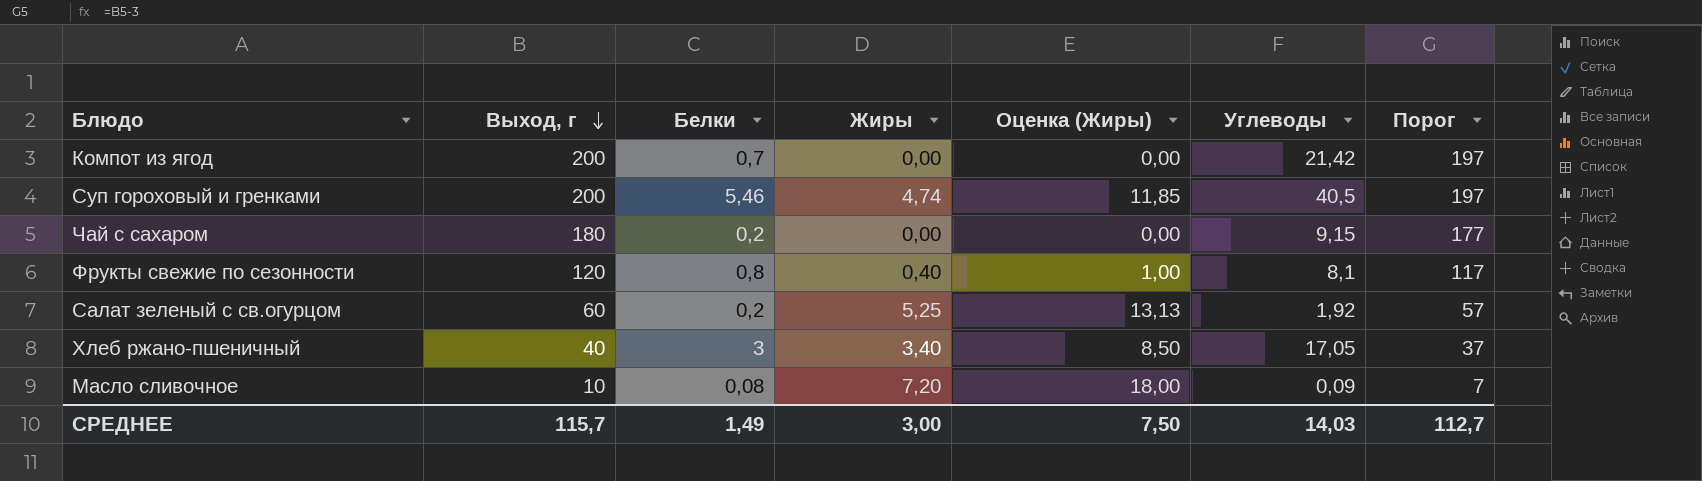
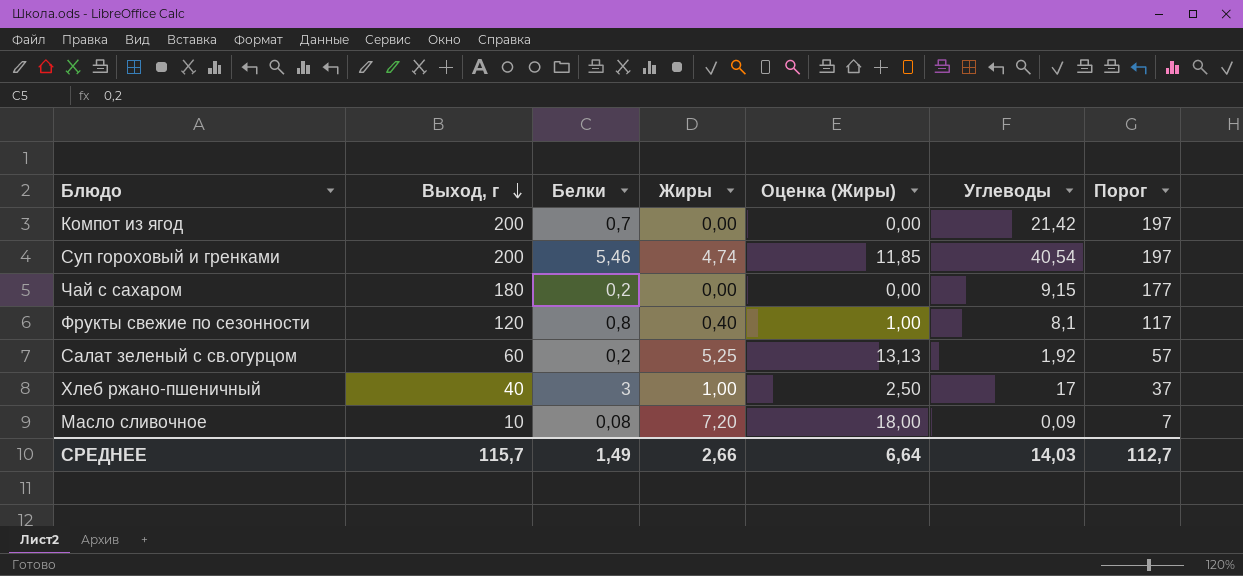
Суп гороховый и гренками | Углеводы: 40,5 -> 40,54
Хлеб ржано-пшеничный | Жиры: 3,40 -> 1,00
Хлеб ржано-пшеничный | Оценка (Жиры): 8,50 -> 2,50
Хлеб ржано-пшеничный | Углеводы: 17,05 -> 17
СРЕДНЕЕ | Жиры: 3,00 -> 2,66
СРЕДНЕЕ | Оценка (Жиры): 7,50 -> 6,64

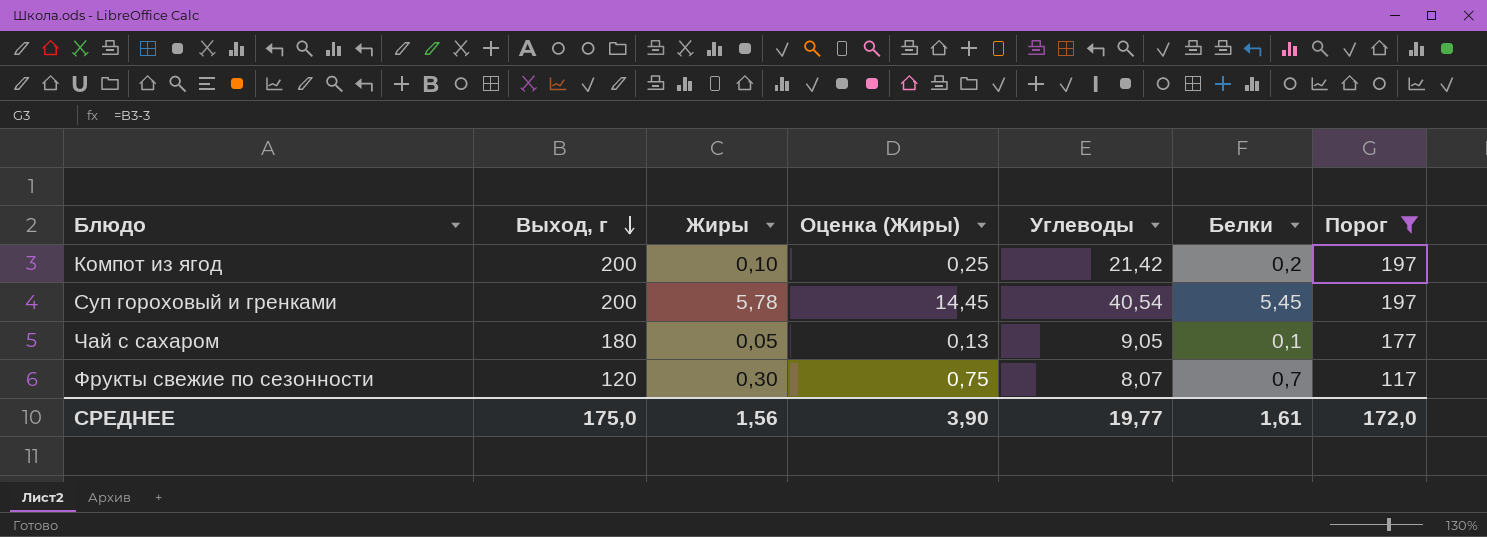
filter: none -> Порог >= 117
column Белки | position: 3 -> 6
Компот из ягод | Жиры: 0,00 -> 0,10
Компот из ягод | Оценка (Жиры): 0,00 -> 0,25
Компот из ягод | Белки: 0,7 -> 0,2
Суп гороховый и гренками | Жиры: 4,74 -> 5,78
Суп гороховый и гренками | Оценка (Жиры): 11,85 -> 14,45
Суп гороховый и гренками | Белки: 5,46 -> 5,45
Чай с сахаром | Жиры: 0,00 -> 0,05
Чай с сахаром | Оценка (Жиры): 0,00 -> 0,13
Чай с сахаром | Углеводы: 9,15 -> 9,05
Чай с сахаром | Белки: 0,2 -> 0,1
Фрукты свежие по сезонности | Жиры: 0,40 -> 0,30
Фрукты свежие по сезонности | Оценка (Жиры): 1,00 -> 0,75
Фрукты свежие по сезонности | Углеводы: 8,1 -> 8,07
Фрукты свежие по сезонности | Белки: 0,8 -> 0,7
СРЕДНЕЕ | Выход, г: 115,7 -> 175,0
СРЕДНЕЕ | Жиры: 2,66 -> 1,56
СРЕДНЕЕ | Оценка (Жиры): 6,64 -> 3,90
СРЕДНЕЕ | Углеводы: 14,03 -> 19,77
СРЕДНЕЕ | Белки: 1,49 -> 1,61
СРЕДНЕЕ | Порог: 112,7 -> 172,0

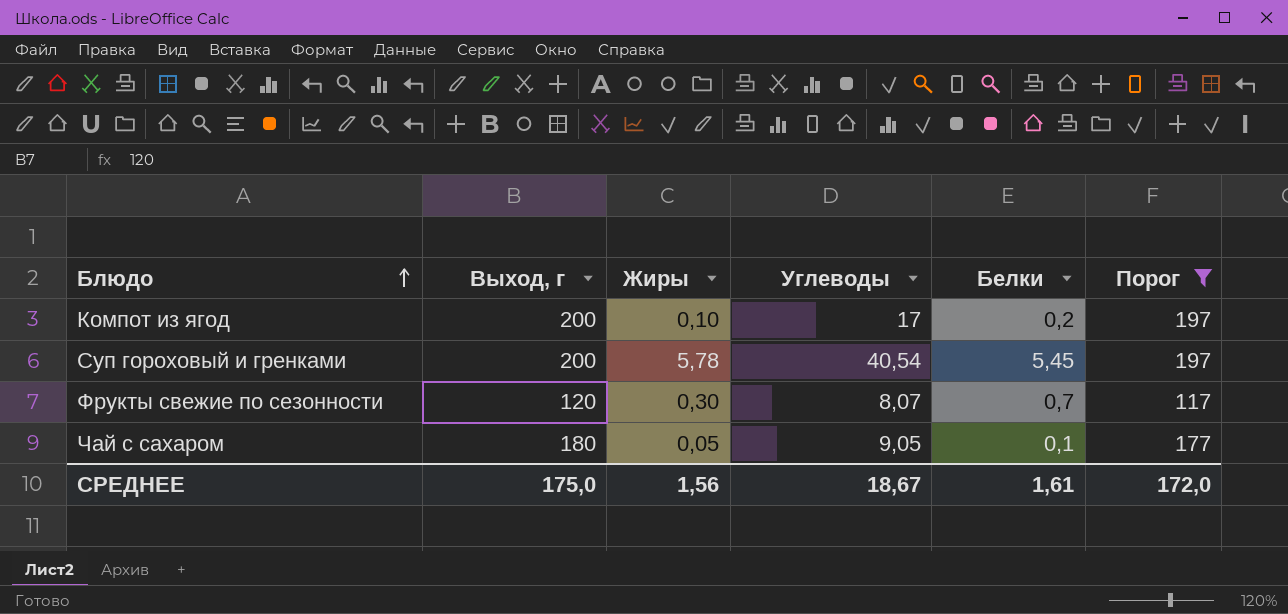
row order: Выход, г descending -> Блюдо ascending
column Оценка (Жиры) | formula: [Жиры] * 2,5 -> none
Компот из ягод | Углеводы: 21,42 -> 17
СРЕДНЕЕ | Углеводы: 19,77 -> 18,67

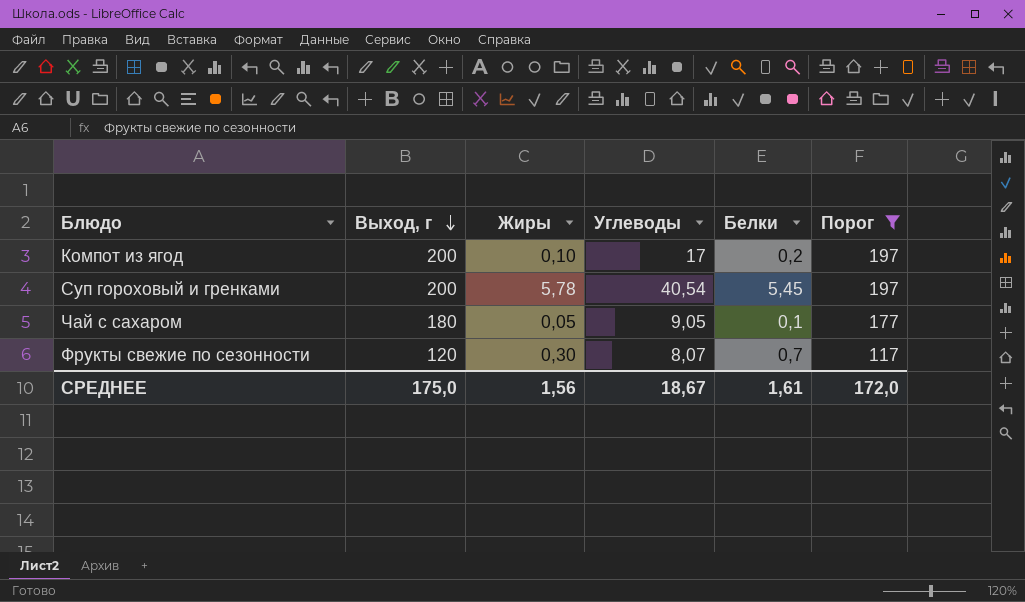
row order: Блюдо ascending -> Выход, г descending

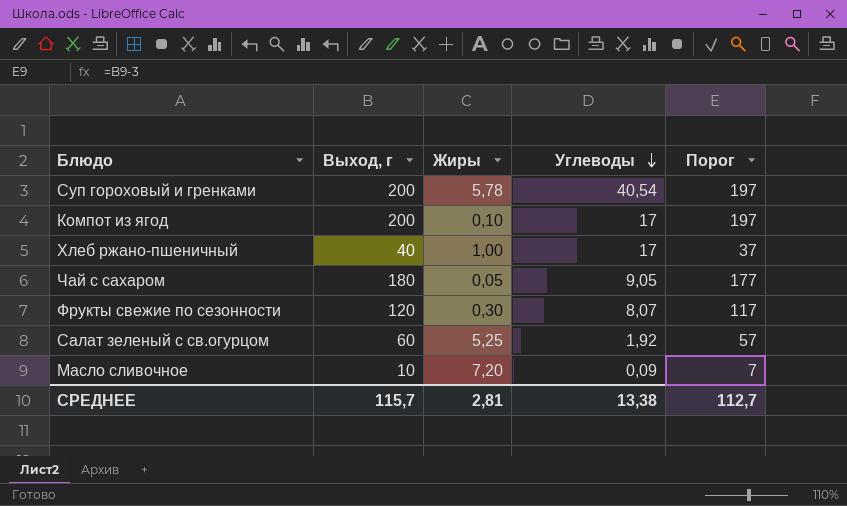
filter: Порог >= 117 -> none
row order: Выход, г descending -> Углеводы descending
column Белки | position: 5 -> none
СРЕДНЕЕ | Выход, г: 175,0 -> 115,7
СРЕДНЕЕ | Жиры: 1,56 -> 2,81
СРЕДНЕЕ | Углеводы: 18,67 -> 13,38
СРЕДНЕЕ | Порог: 172,0 -> 112,7

